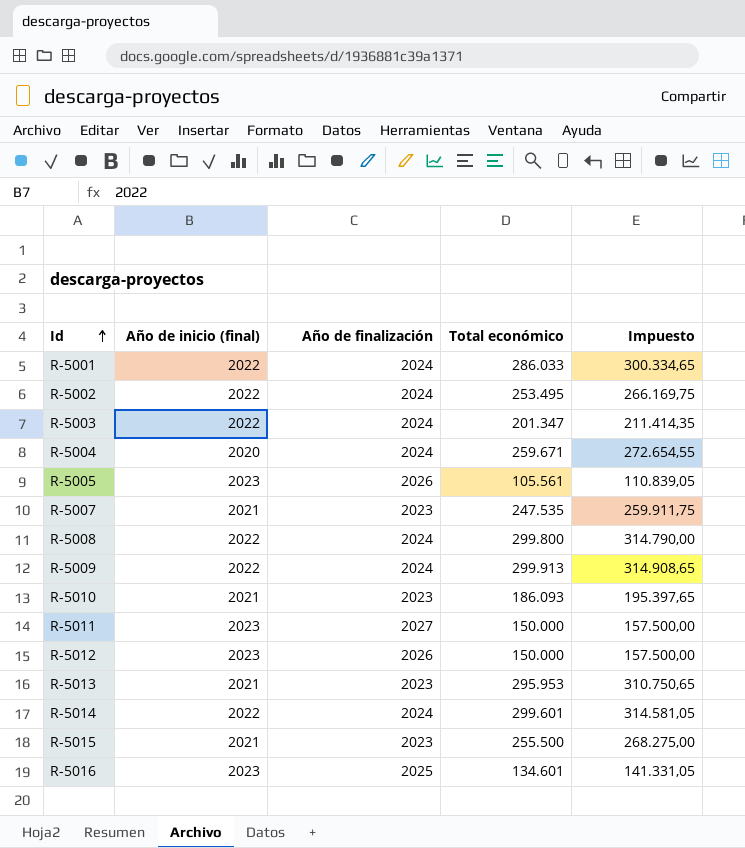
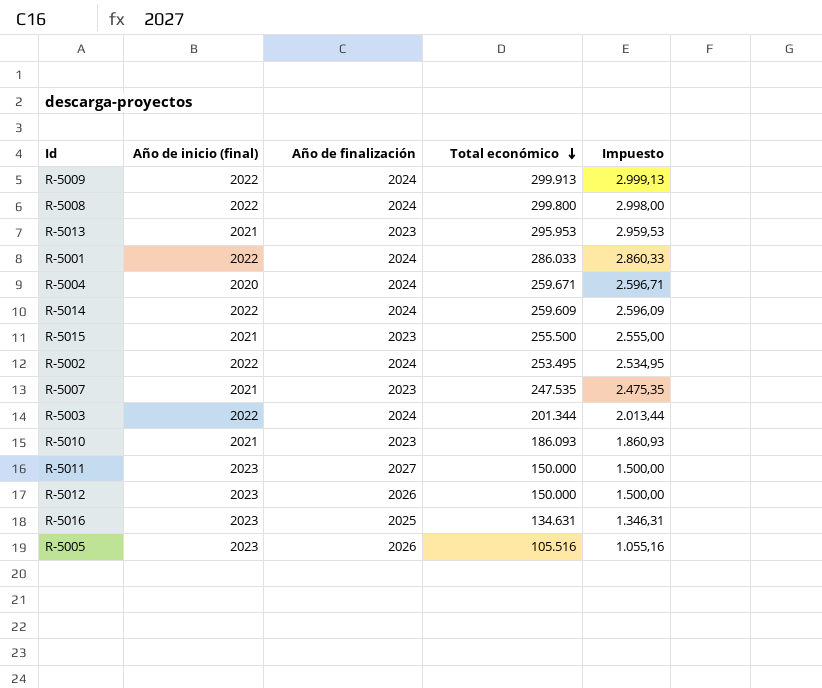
row order: Id ascending -> Total económico descending
column Impuesto | formula: [Total económico] * 1,05 -> [Total económico] * 0,01
R-5014 | Total económico: 299.601 -> 259.609
R-5003 | Total económico: 201.347 -> 201.344
R-5016 | Total económico: 134.601 -> 134.631
R-5005 | Total económico: 105.561 -> 105.516

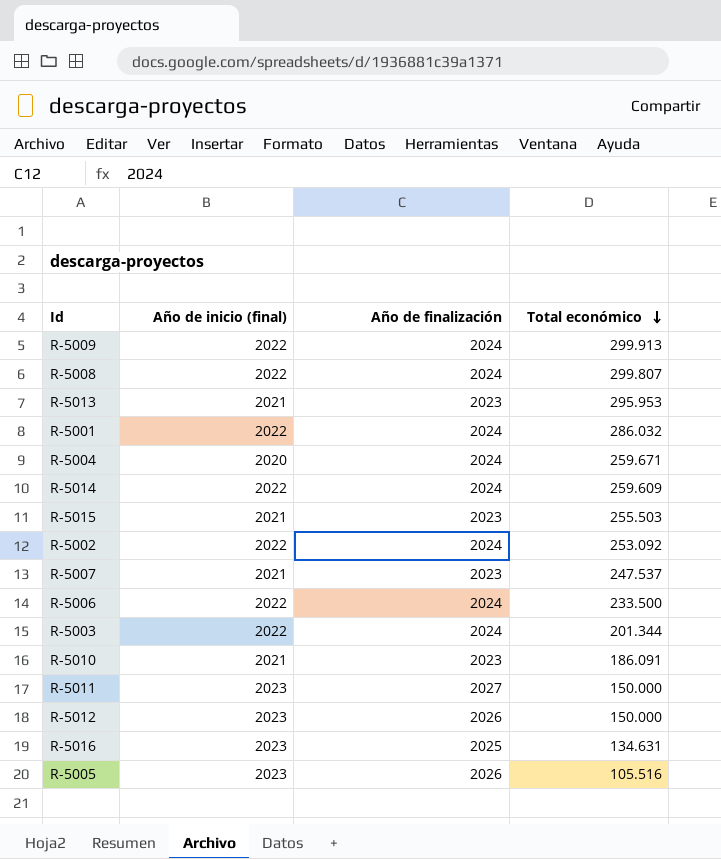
column Impuesto | formula: [Total económico] * 0,01 -> none
R-5008 | Total económico: 299.800 -> 299.807
R-5001 | Total económico: 286.033 -> 286.032
R-5015 | Total económico: 255.500 -> 255.503
R-5002 | Total económico: 253.495 -> 253.092
R-5007 | Total económico: 247.535 -> 247.537
row R-5006: none -> 2022 | 2024 | 233.500
R-5010 | Total económico: 186.093 -> 186.091

